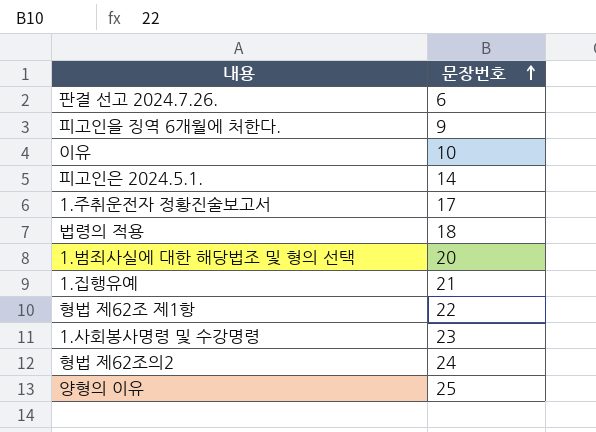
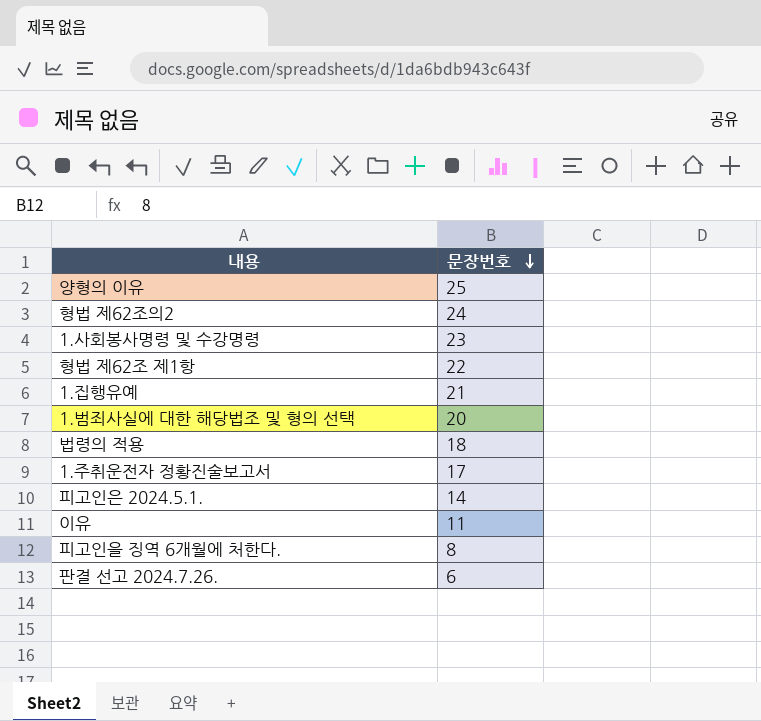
row order: 문장번호 ascending -> 문장번호 descending
이유 | 문장번호: 10 -> 11
피고인을 징역 6개월에 처한다. | 문장번호: 9 -> 8

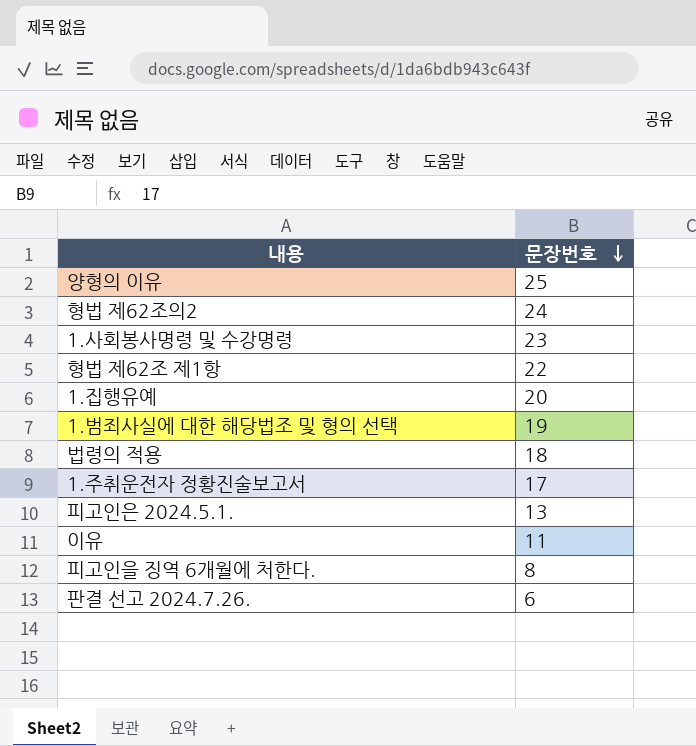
1.집행유예 | 문장번호: 21 -> 20
1.범죄사실에 대한 해당법조 및 형의 선택 | 문장번호: 20 -> 19
피고인은 2024.5.1. | 문장번호: 14 -> 13

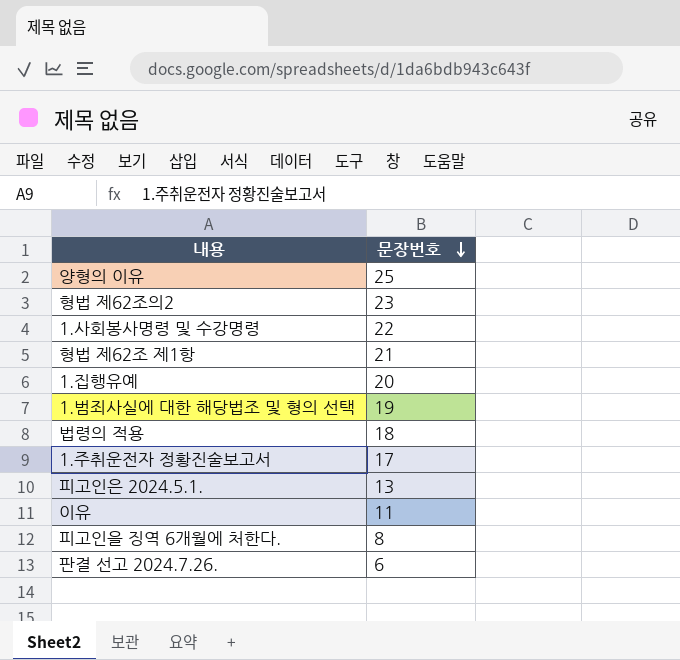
형법 제62조의2 | 문장번호: 24 -> 23
1.사회봉사명령 및 수강명령 | 문장번호: 23 -> 22
형법 제62조 제1항 | 문장번호: 22 -> 21

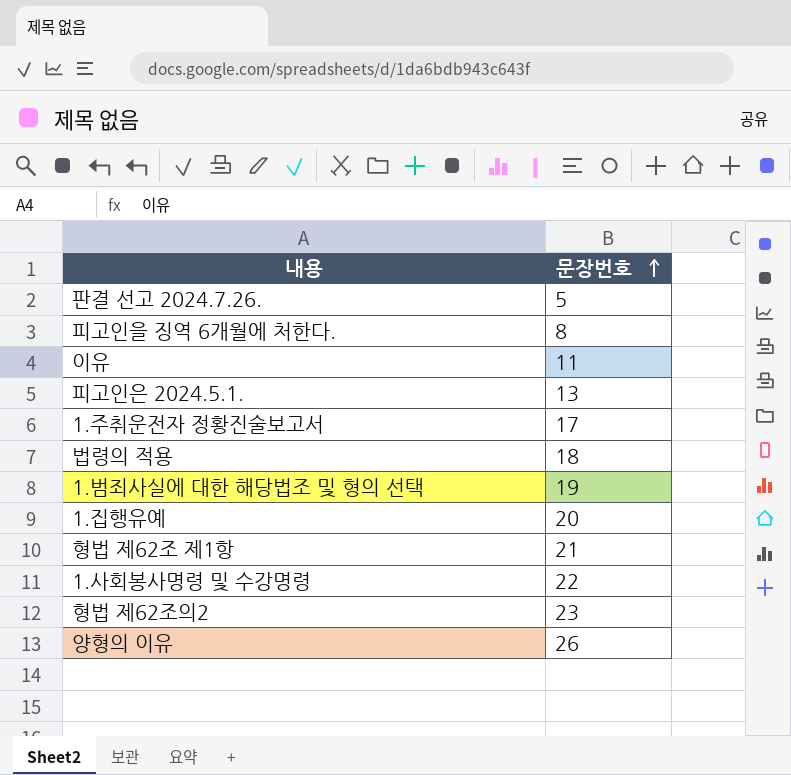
row order: 문장번호 descending -> 문장번호 ascending
판결 선고 2024.7.26. | 문장번호: 6 -> 5
양형의 이유 | 문장번호: 25 -> 26

